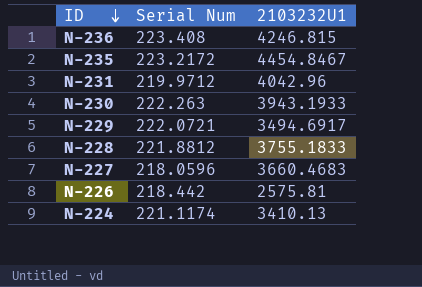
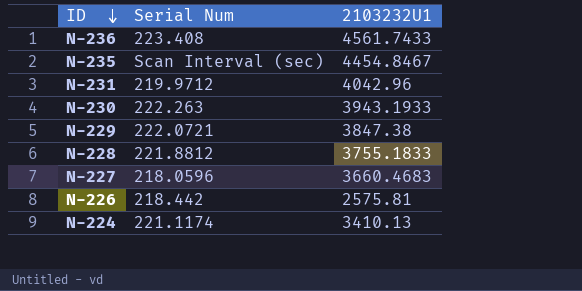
N-236 | 2103232U1: 4246.815 -> 4561.7433
N-235 | Serial Num: 223.2172 -> Scan Interval (sec)
N-229 | 2103232U1: 3494.6917 -> 3847.38

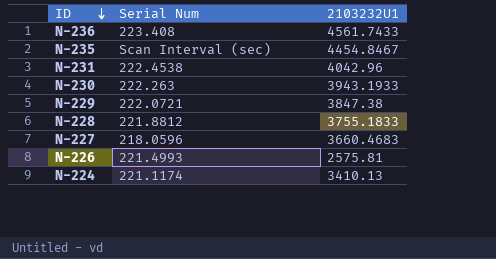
N-231 | Serial Num: 219.9712 -> 222.4538
N-226 | Serial Num: 218.442 -> 221.4993

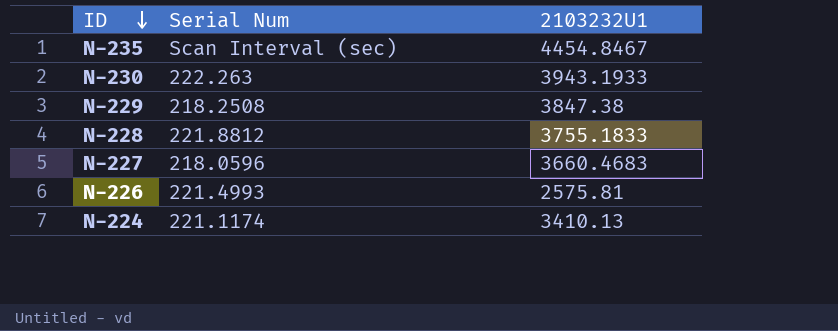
row N-236: 223.408 | 4561.7433 -> none
row N-231: 222.4538 | 4042.96 -> none
N-229 | Serial Num: 222.0721 -> 218.2508

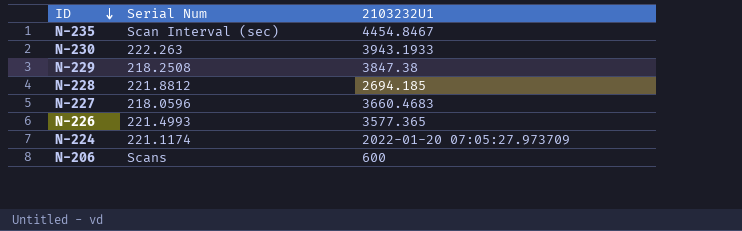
N-228 | 2103232U1: 3755.1833 -> 2694.185
N-226 | 2103232U1: 2575.81 -> 3577.365
N-224 | 2103232U1: 3410.13 -> 2022-01-20 07:05:27.973709
row N-206: none -> Scans | 600

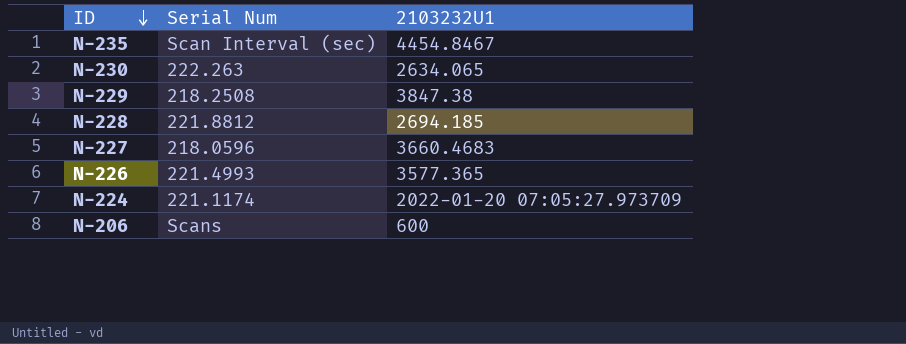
N-230 | 2103232U1: 3943.1933 -> 2634.065

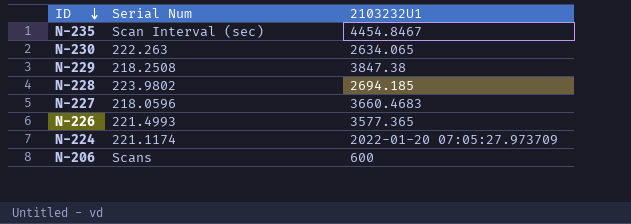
N-228 | Serial Num: 221.8812 -> 223.9802

